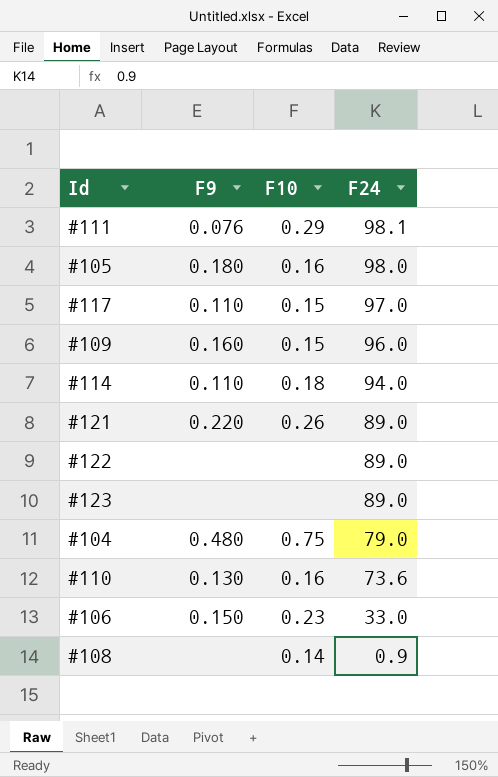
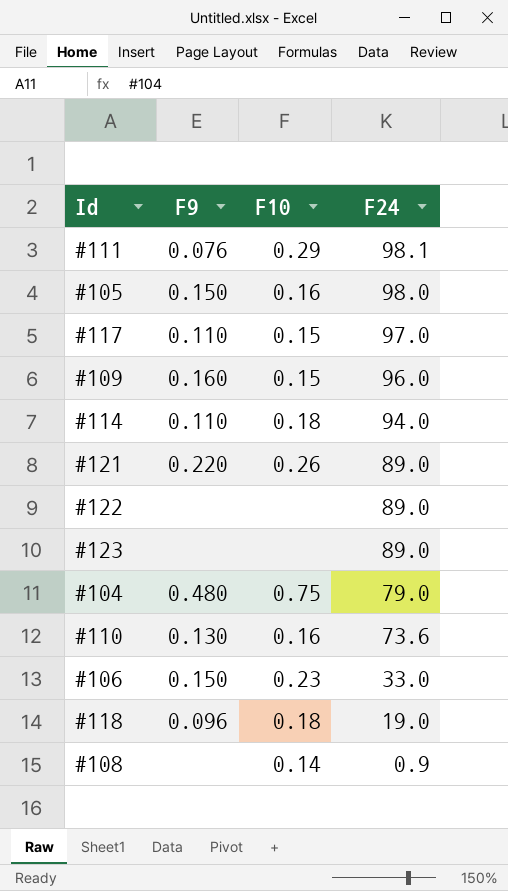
#105 | F9: 0.180 -> 0.150
row #118: none -> 0.096 | 0.18 | 19.0

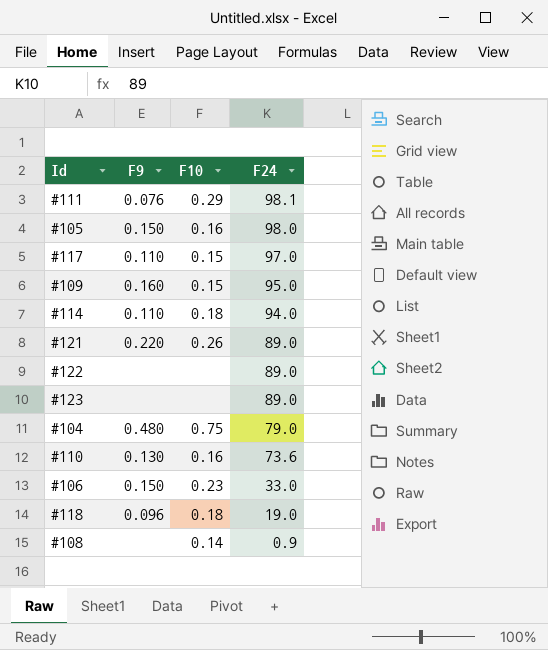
#109 | F24: 96.0 -> 95.0

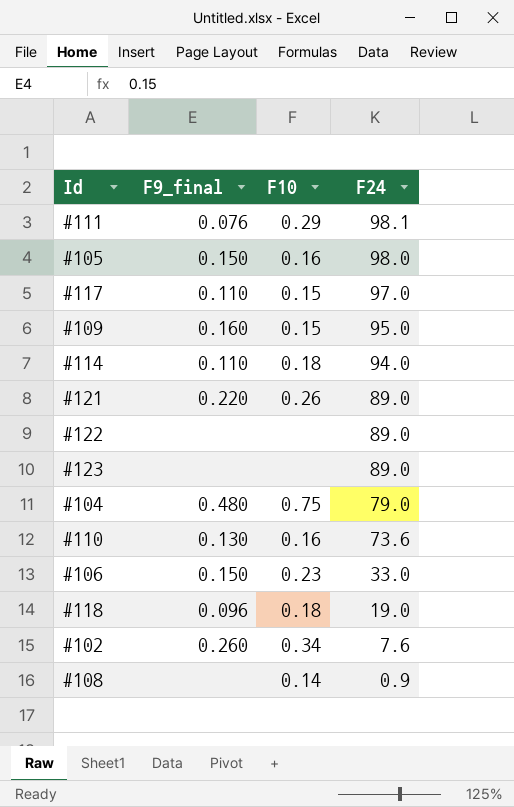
column name: F9 -> F9_final
row #102: none -> 0.260 | 0.34 | 7.6

